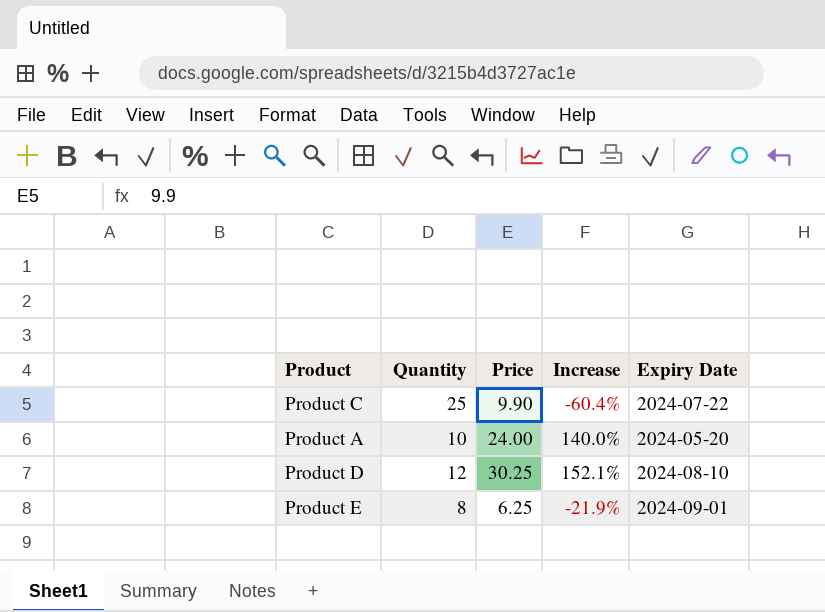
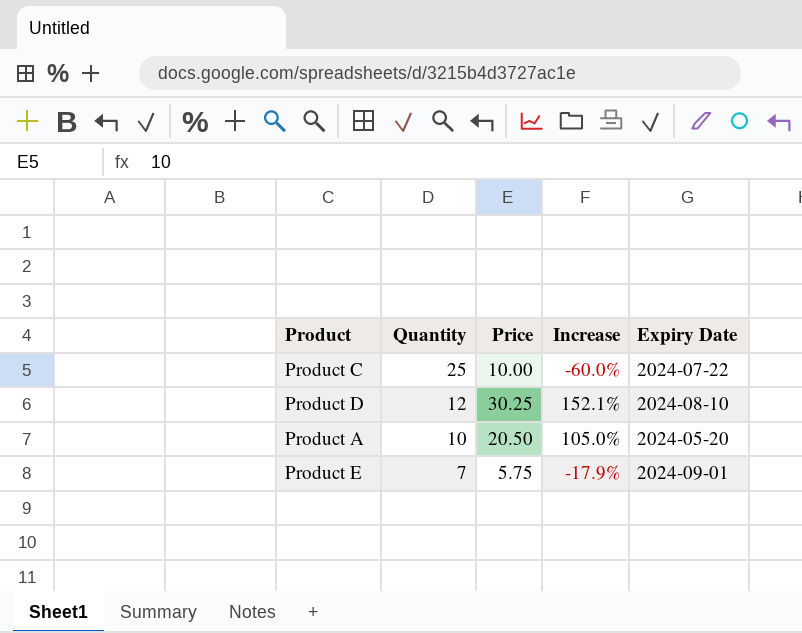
row order: none -> Quantity descending
Product C | Price: 9.90 -> 10.00
Product C | Increase: -60.4% -> -60.0%
Product A | Price: 24.00 -> 20.50
Product A | Increase: 140.0% -> 105.0%
Product E | Quantity: 8 -> 7
Product E | Price: 6.25 -> 5.75
Product E | Increase: -21.9% -> -17.9%

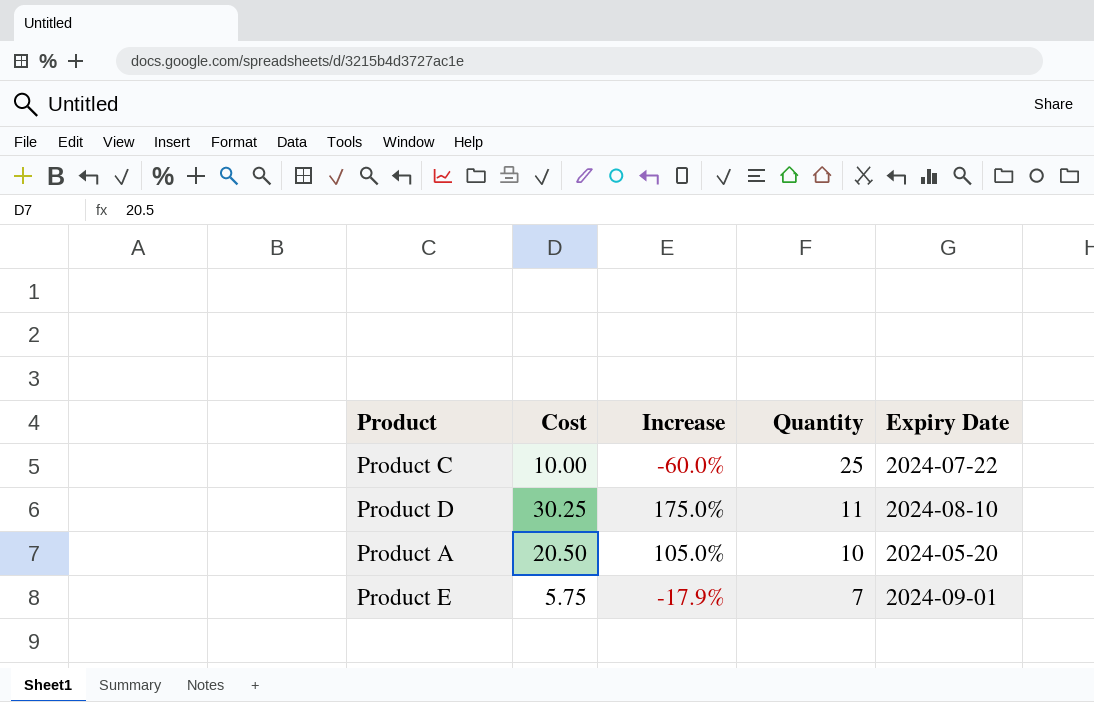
column name: Price -> Cost
column Quantity | position: 2 -> 4
Product D | Increase: 152.1% -> 175.0%
Product D | Quantity: 12 -> 11

